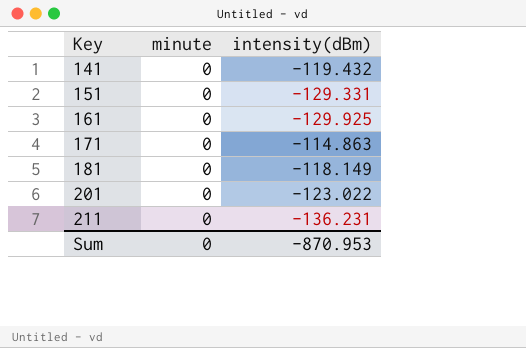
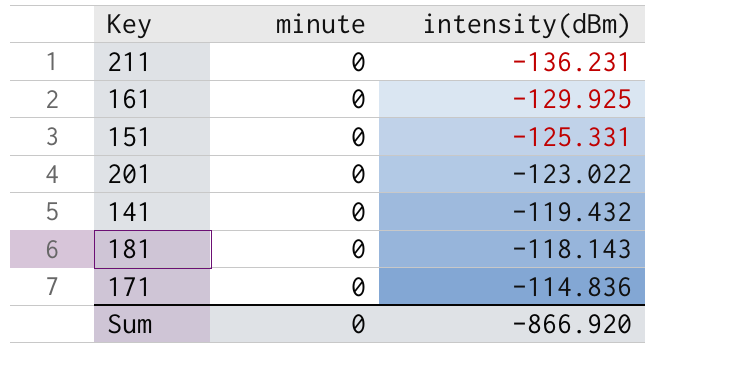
row order: Key ascending -> intensity(dBm) ascending
151 | intensity(dBm): -129.331 -> -125.331
181 | intensity(dBm): -118.149 -> -118.143
171 | intensity(dBm): -114.863 -> -114.836
Sum | intensity(dBm): -870.953 -> -866.920

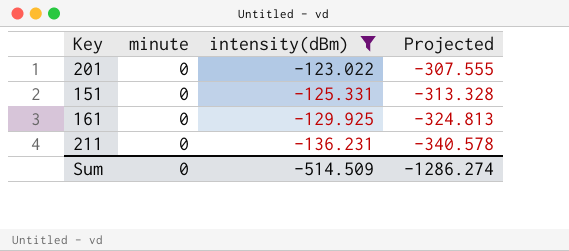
filter: none -> intensity(dBm) <= -123.022
row order: intensity(dBm) ascending -> intensity(dBm) descending
column Projected | formula: none -> [intensity(dBm)] * 2.5
Sum | intensity(dBm): -866.920 -> -514.509

